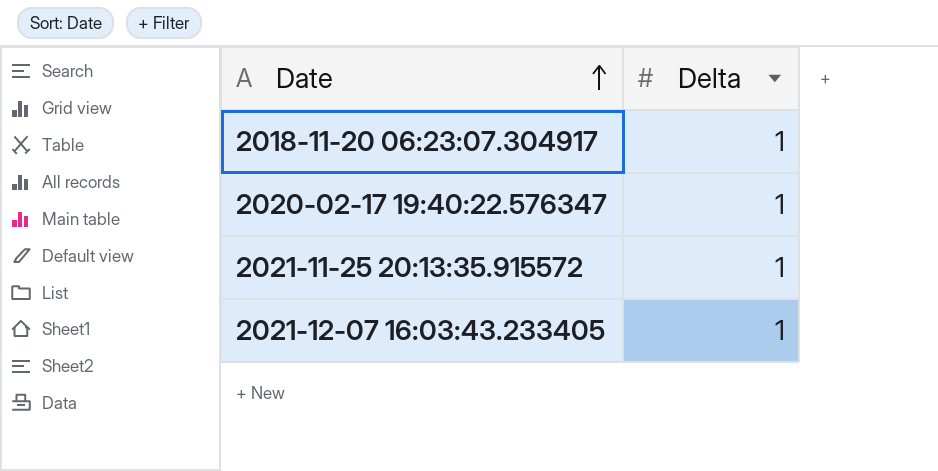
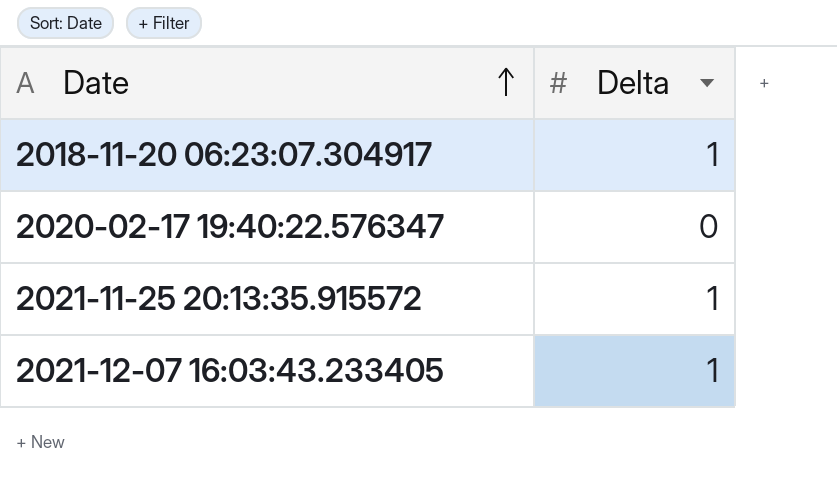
2020-02-17 19:40:22.576347 | Delta: 1 -> 0

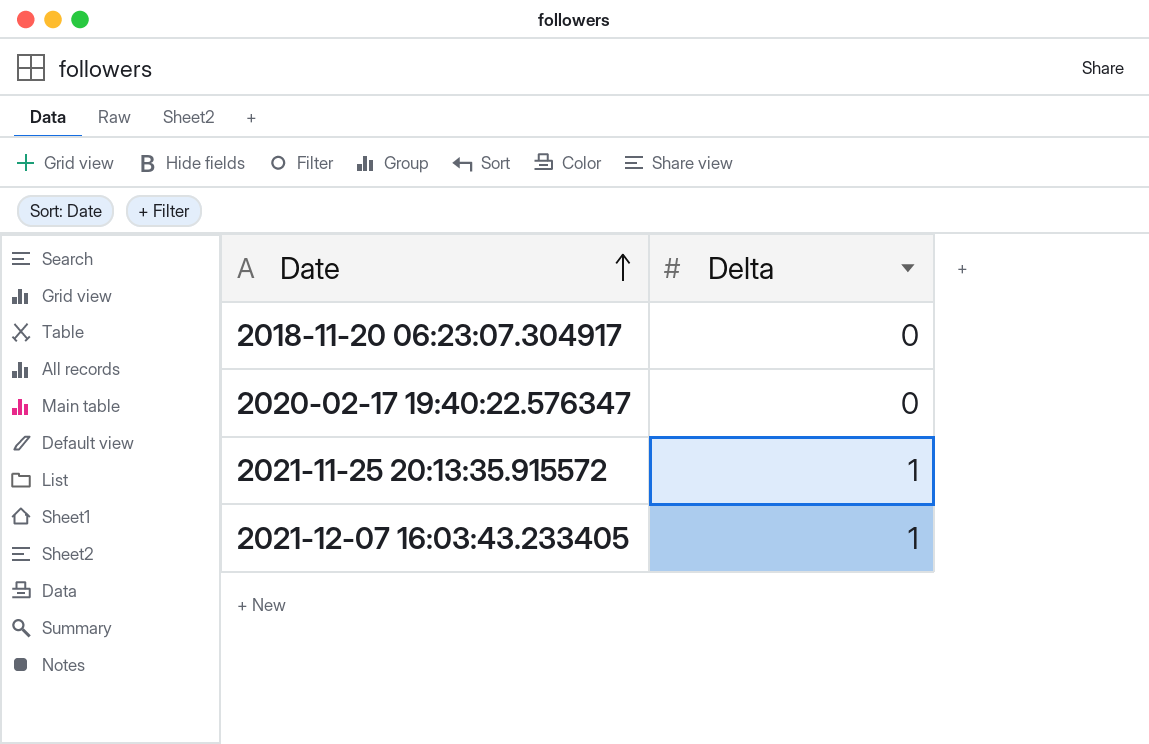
2018-11-20 06:23:07.304917 | Delta: 1 -> 0

